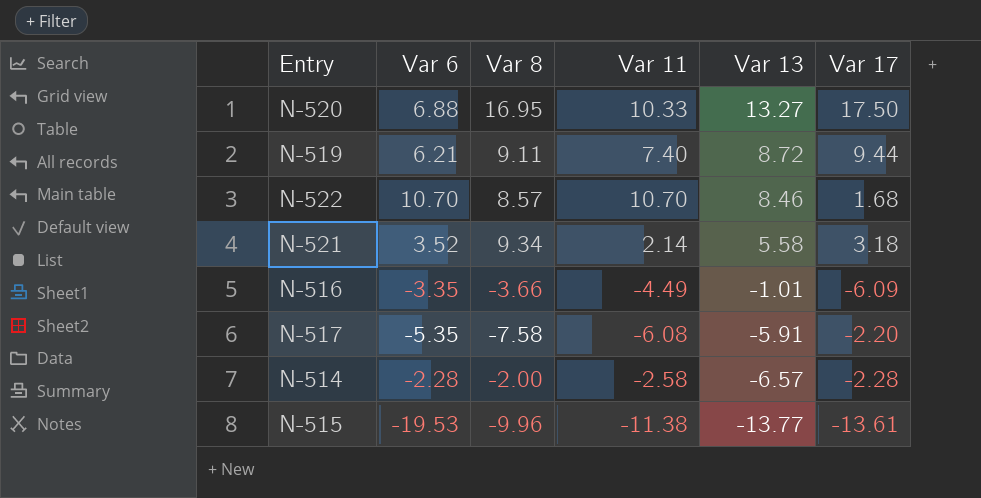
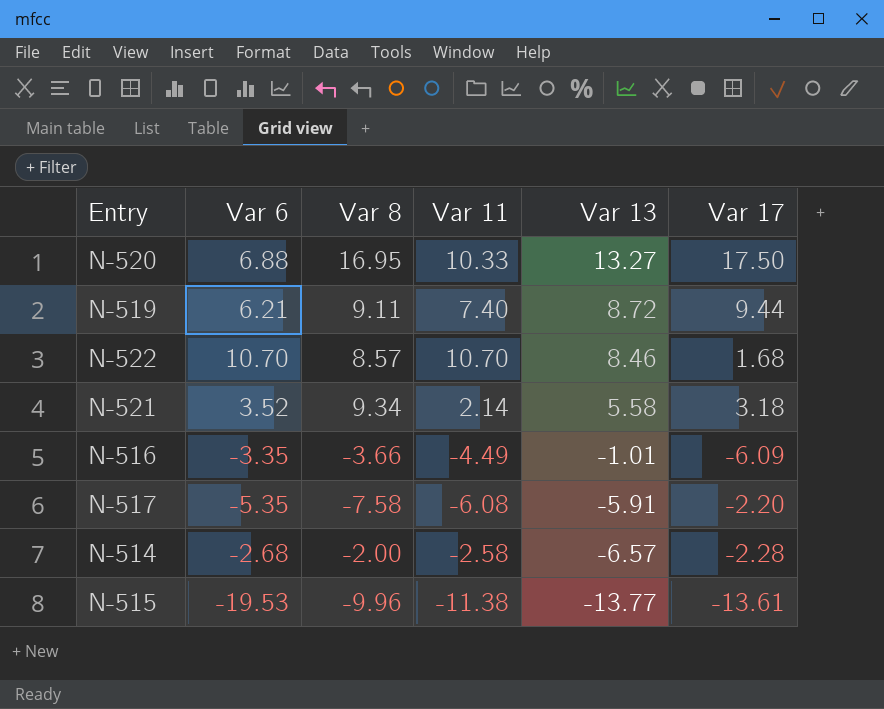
N-514 | Var 6: -2.28 -> -2.68

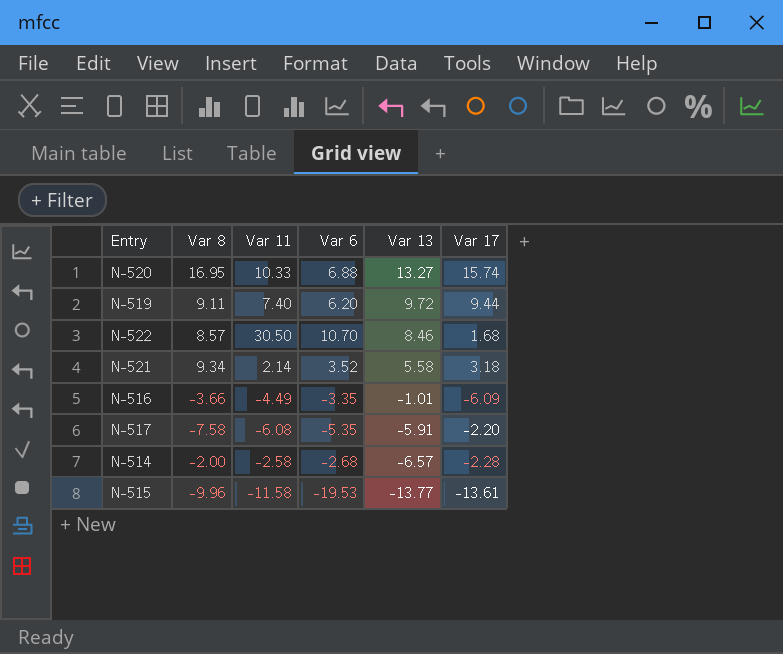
column Var 6 | position: 2 -> 4
N-520 | Var 17: 17.50 -> 15.74
N-519 | Var 6: 6.21 -> 6.20
N-519 | Var 13: 8.72 -> 9.72
N-522 | Var 11: 10.70 -> 30.50
N-515 | Var 11: -11.38 -> -11.58

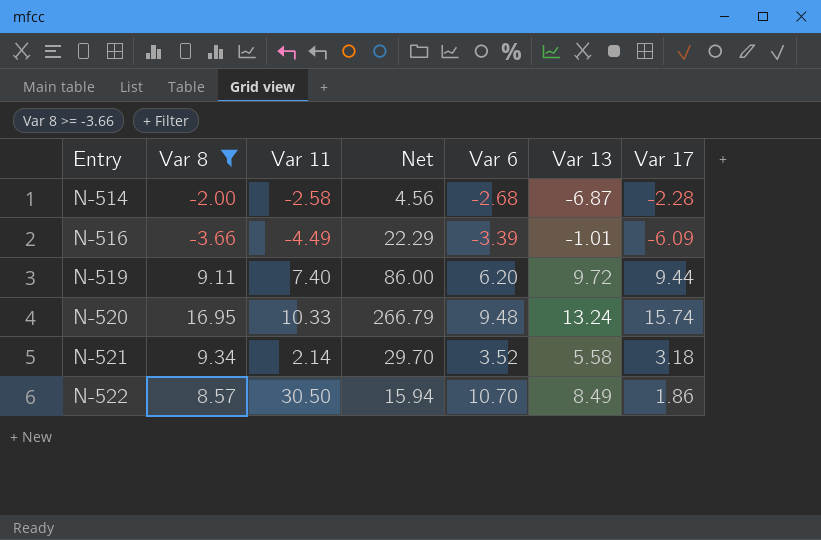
filter: none -> Var 8 >= -3.66
row order: Var 13 descending -> Entry ascending
column Net | formula: none -> [Var 8] * [Var 17]
N-514 | Var 13: -6.57 -> -6.87
N-516 | Var 6: -3.35 -> -3.39
N-520 | Var 6: 6.88 -> 9.48
N-520 | Var 13: 13.27 -> 13.24
N-522 | Var 13: 8.46 -> 8.49
N-522 | Var 17: 1.68 -> 1.86

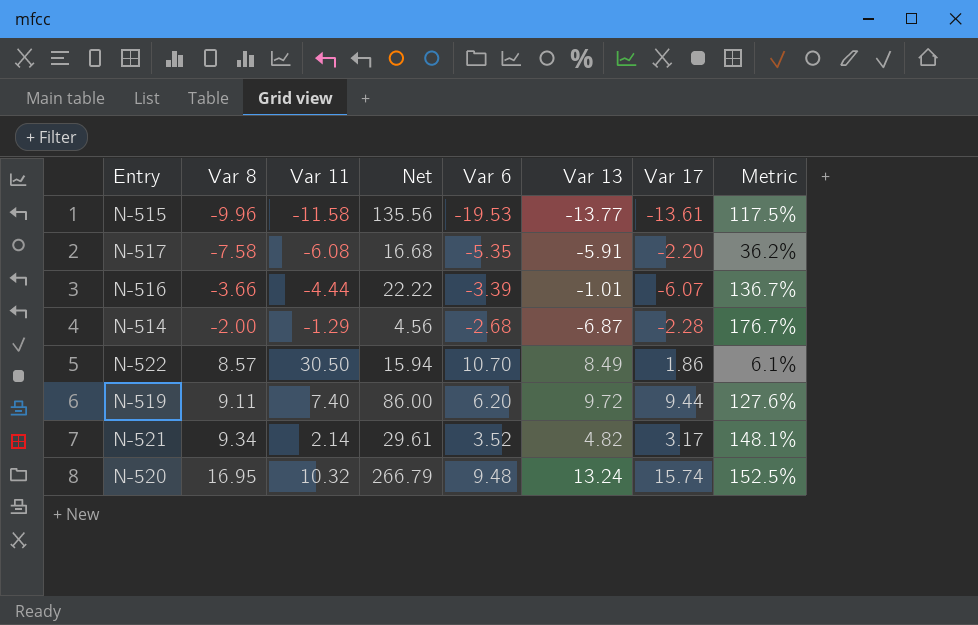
filter: Var 8 >= -3.66 -> none
row order: Entry ascending -> Var 8 ascending
column Metric | formula: none -> [Var 17] / [Var 11]
N-516 | Var 11: -4.49 -> -4.44
N-516 | Net: 22.29 -> 22.22
N-516 | Var 17: -6.09 -> -6.07
N-514 | Var 11: -2.58 -> -1.29
N-521 | Net: 29.70 -> 29.61
N-521 | Var 13: 5.58 -> 4.82
N-521 | Var 17: 3.18 -> 3.17
N-520 | Var 11: 10.33 -> 10.32

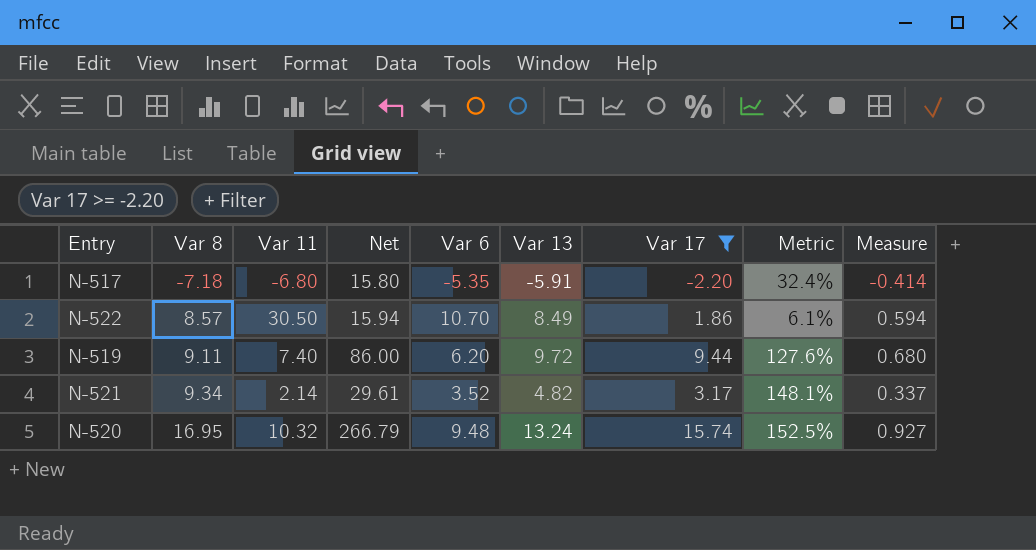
filter: none -> Var 17 >= -2.20
column Measure | formula: none -> [Var 13] * 0.07
N-517 | Var 8: -7.58 -> -7.18
N-517 | Var 11: -6.08 -> -6.80
N-517 | Net: 16.68 -> 15.80
N-517 | Metric: 36.2% -> 32.4%

